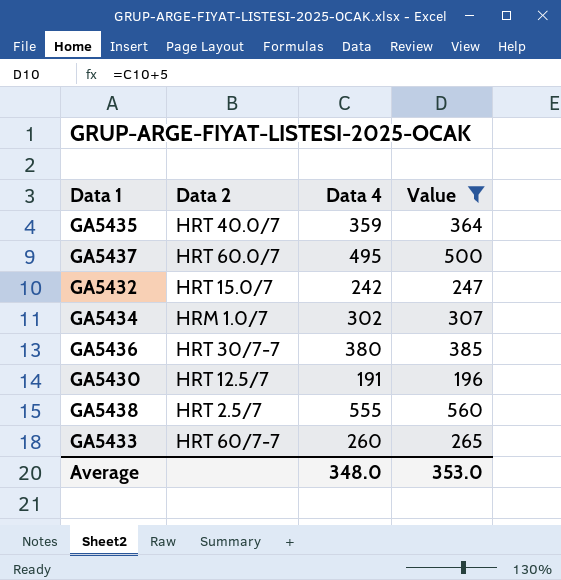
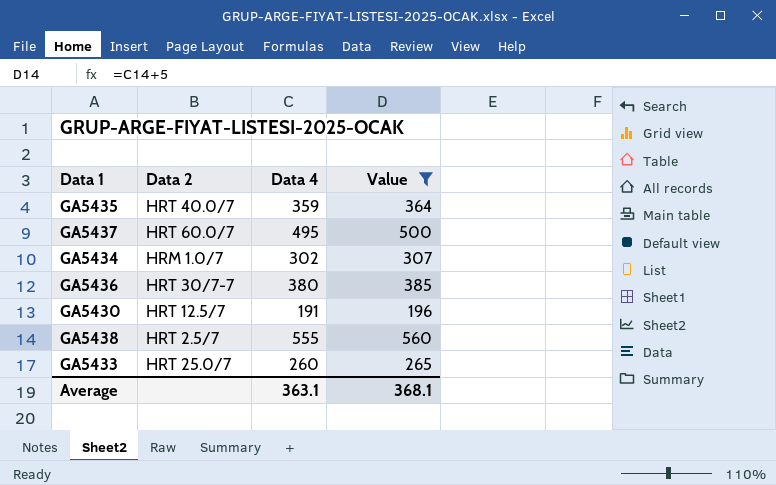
row GA5432: HRT 15.0/7 | 242 | 247 -> none
GA5433 | Data 2: HRT 60/7-7 -> HRT 25.0/7
Average | Data 4: 348.0 -> 363.1
Average | Value: 353.0 -> 368.1

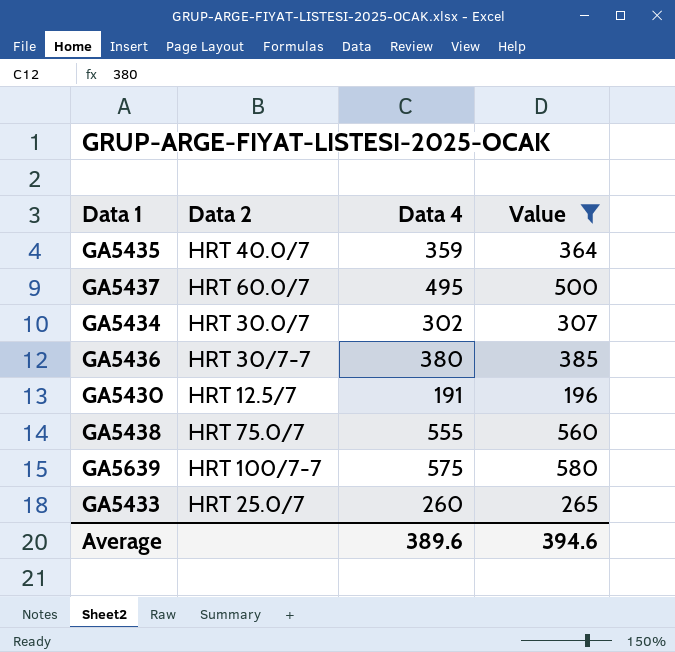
GA5434 | Data 2: HRM 1.0/7 -> HRT 30.0/7
GA5438 | Data 2: HRT 2.5/7 -> HRT 75.0/7
row GA5639: none -> HRT 100/7-7 | 575 | 580
Average | Data 4: 363.1 -> 389.6
Average | Value: 368.1 -> 394.6

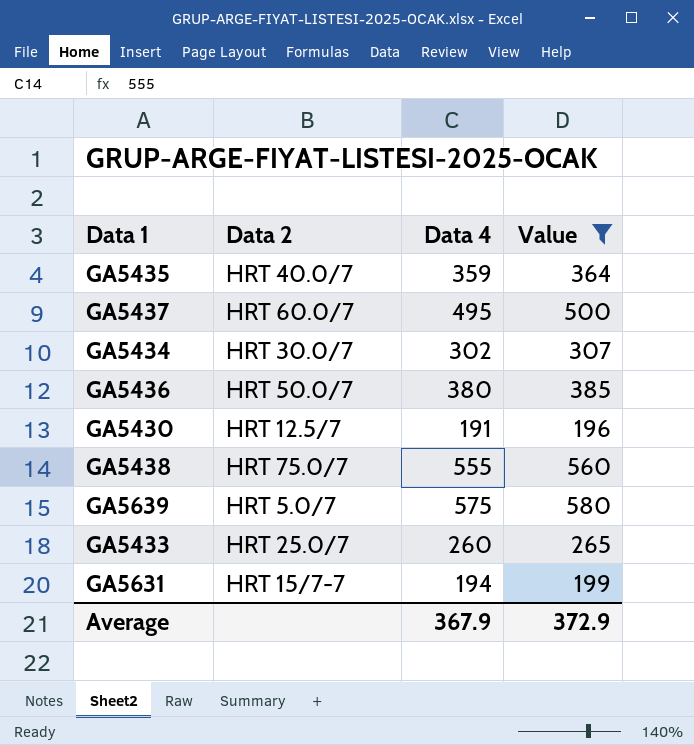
GA5436 | Data 2: HRT 30/7-7 -> HRT 50.0/7
GA5639 | Data 2: HRT 100/7-7 -> HRT 5.0/7
row GA5631: none -> HRT 15/7-7 | 194 | 199
Average | Data 4: 389.6 -> 367.9
Average | Value: 394.6 -> 372.9

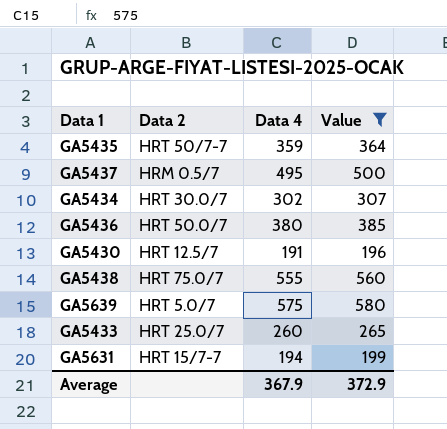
GA5435 | Data 2: HRT 40.0/7 -> HRT 50/7-7
GA5437 | Data 2: HRT 60.0/7 -> HRM 0.5/7

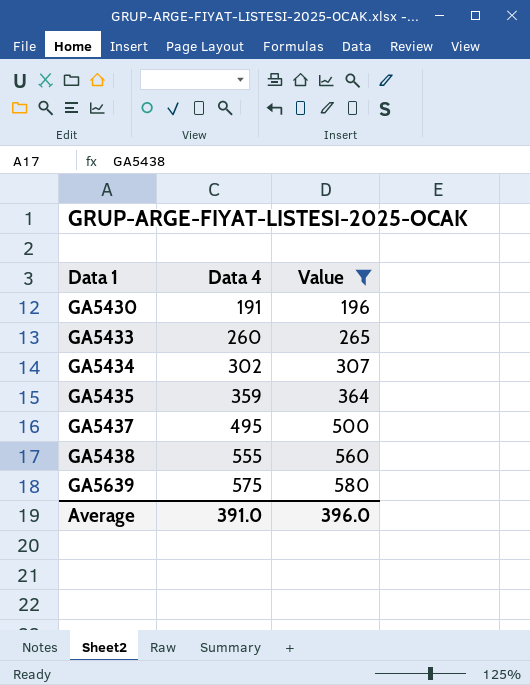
row order: none -> Data 1 ascending
column Data 2 | position: 2 -> none
row GA5436: HRT 50.0/7 | 380 | 385 -> none
row GA5631: HRT 15/7-7 | 194 | 199 -> none
Average | Data 4: 367.9 -> 391.0
Average | Value: 372.9 -> 396.0

